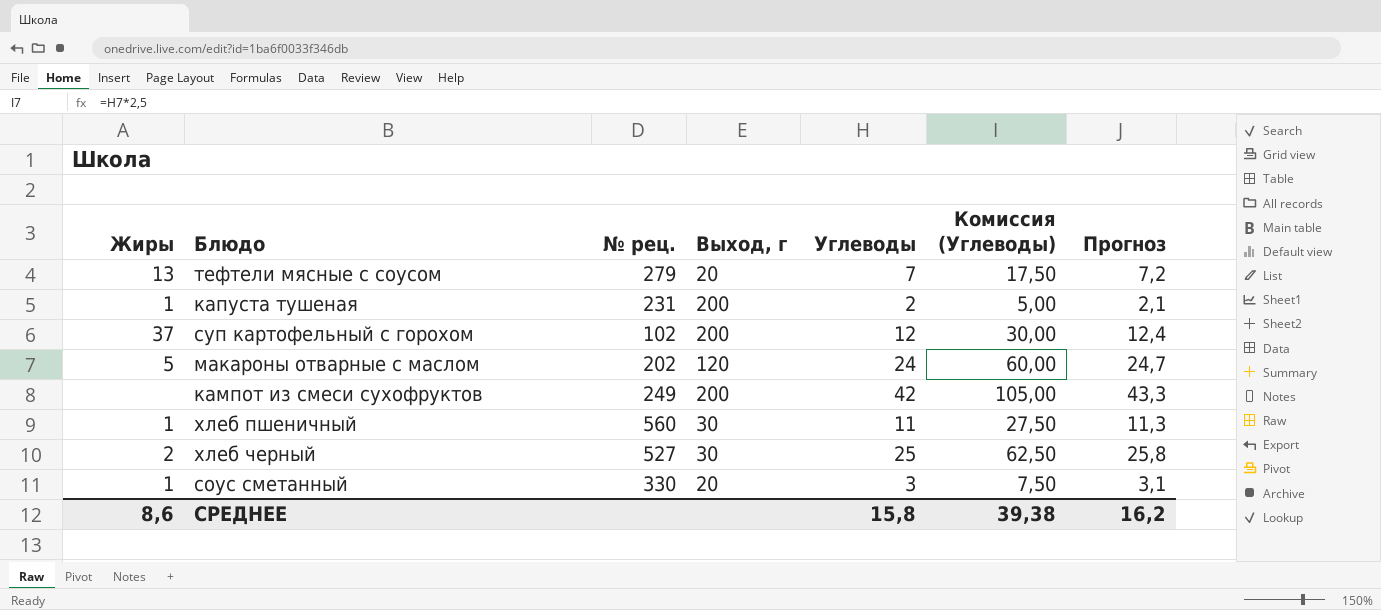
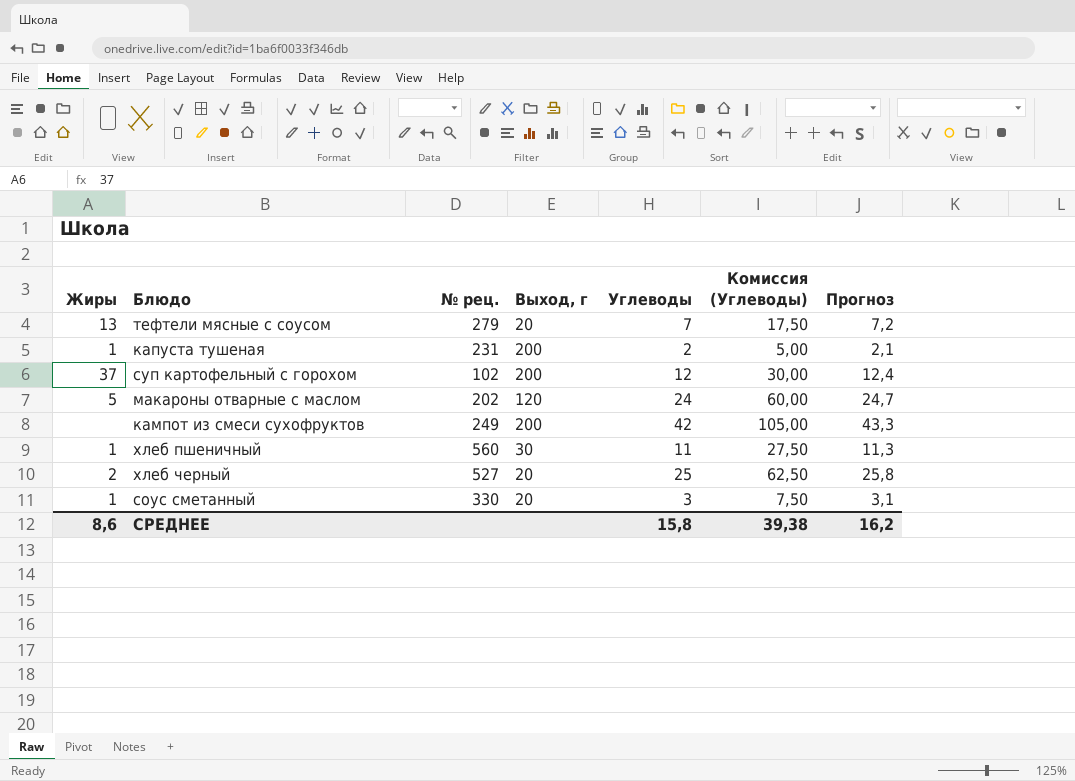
хлеб черный | Выход, г: 30 -> 20

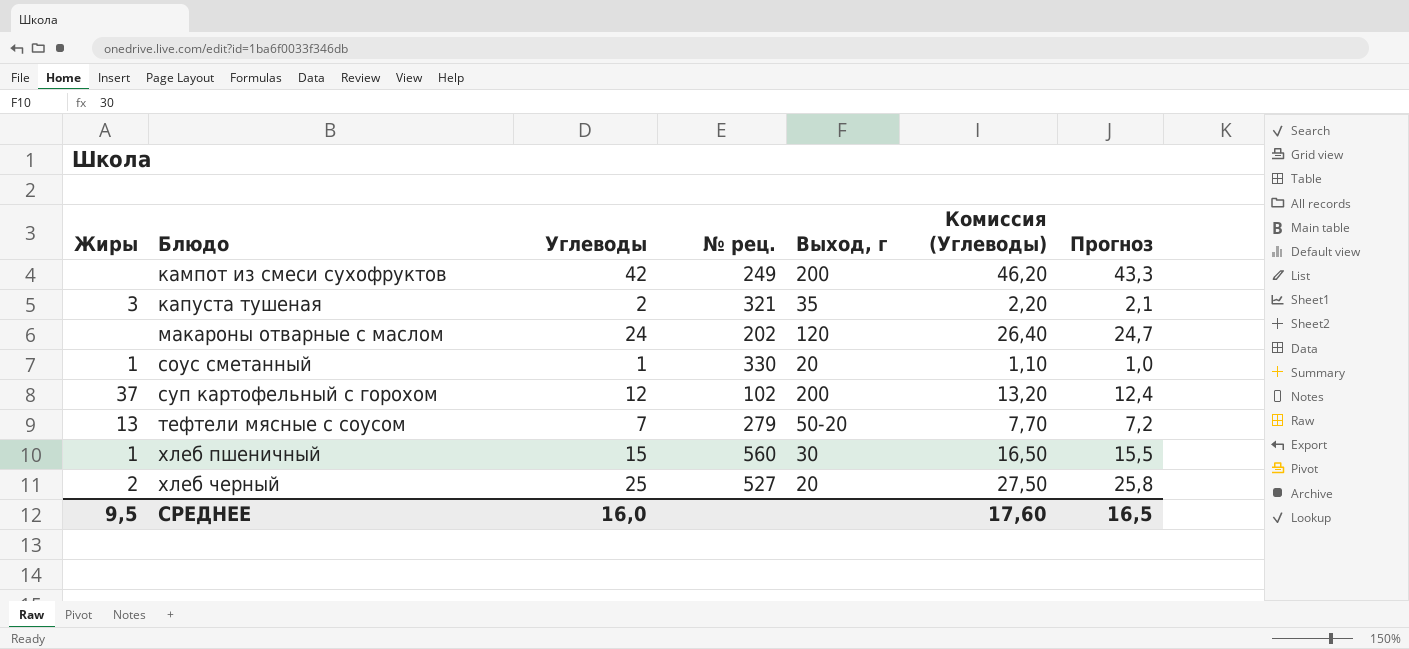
row order: none -> Блюдо ascending
column Углеводы | position: 5 -> 3
column Комиссия (Углеводы) | formula: [Углеводы] * 2,5 -> [Углеводы] * 1,1
капуста тушеная | Жиры: 1 -> 3
капуста тушеная | № рец.: 231 -> 321
капуста тушеная | Выход, г: 200 -> 35
макароны отварные с маслом | Жиры: 5 -> none
соус сметанный | Углеводы: 3 -> 1
соус сметанный | Прогноз: 3,1 -> 1,0
тефтели мясные с соусом | Выход, г: 20 -> 50-20
хлеб пшеничный | Углеводы: 11 -> 15
хлеб пшеничный | Прогноз: 11,3 -> 15,5
СРЕДНЕЕ | Жиры: 8,6 -> 9,5
СРЕДНЕЕ | Углеводы: 15,8 -> 16,0
СРЕДНЕЕ | Комиссия (Углеводы): 39,38 -> 17,60
СРЕДНЕЕ | Прогноз: 16,2 -> 16,5

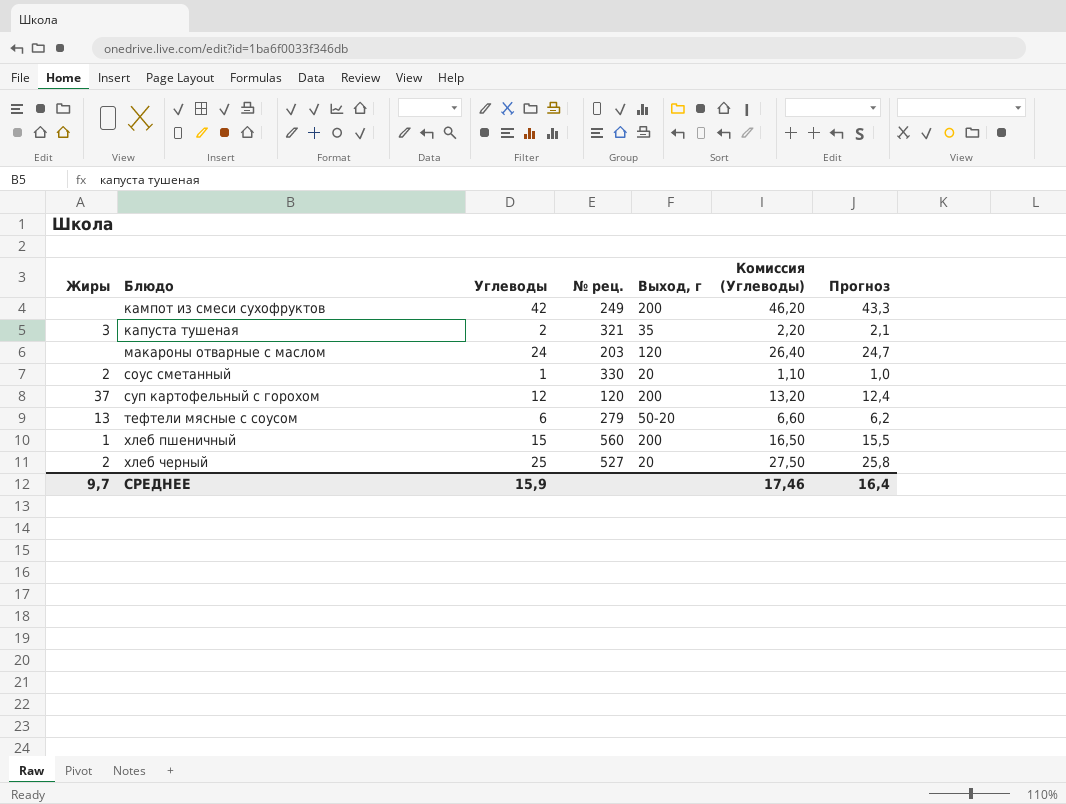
макароны отварные с маслом | № рец.: 202 -> 203
соус сметанный | Жиры: 1 -> 2
суп картофельный с горохом | № рец.: 102 -> 120
тефтели мясные с соусом | Углеводы: 7 -> 6
тефтели мясные с соусом | Комиссия (Углеводы): 7,70 -> 6,60
тефтели мясные с соусом | Прогноз: 7,2 -> 6,2
хлеб пшеничный | Выход, г: 30 -> 200
СРЕДНЕЕ | Жиры: 9,5 -> 9,7
СРЕДНЕЕ | Углеводы: 16,0 -> 15,9
СРЕДНЕЕ | Комиссия (Углеводы): 17,60 -> 17,46
СРЕДНЕЕ | Прогноз: 16,5 -> 16,4

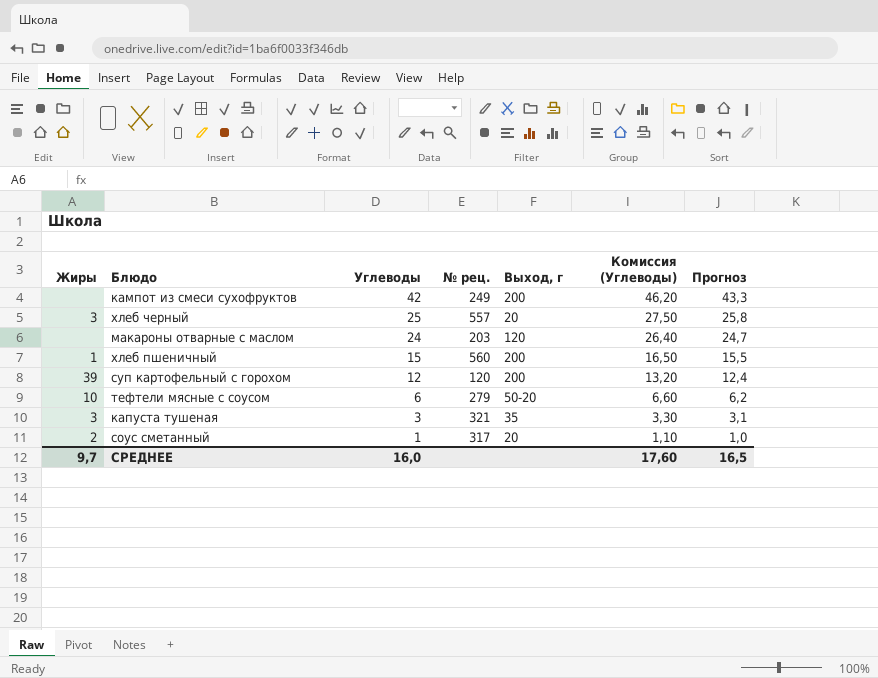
row order: Блюдо ascending -> Углеводы descending
хлеб черный | Жиры: 2 -> 3
хлеб черный | № рец.: 527 -> 557
суп картофельный с горохом | Жиры: 37 -> 39
тефтели мясные с соусом | Жиры: 13 -> 10
капуста тушеная | Углеводы: 2 -> 3
капуста тушеная | Комиссия (Углеводы): 2,20 -> 3,30
капуста тушеная | Прогноз: 2,1 -> 3,1
соус сметанный | № рец.: 330 -> 317
СРЕДНЕЕ | Углеводы: 15,9 -> 16,0
СРЕДНЕЕ | Комиссия (Углеводы): 17,46 -> 17,60
СРЕДНЕЕ | Прогноз: 16,4 -> 16,5

